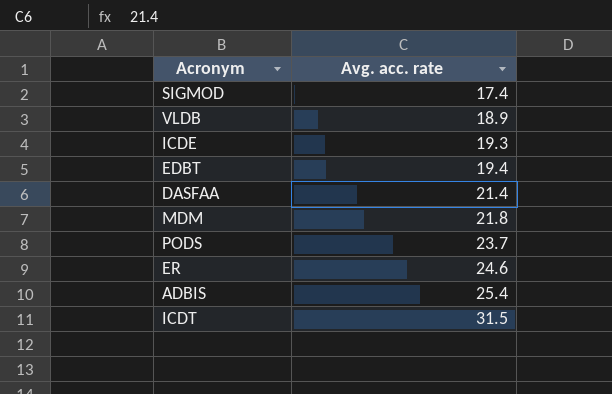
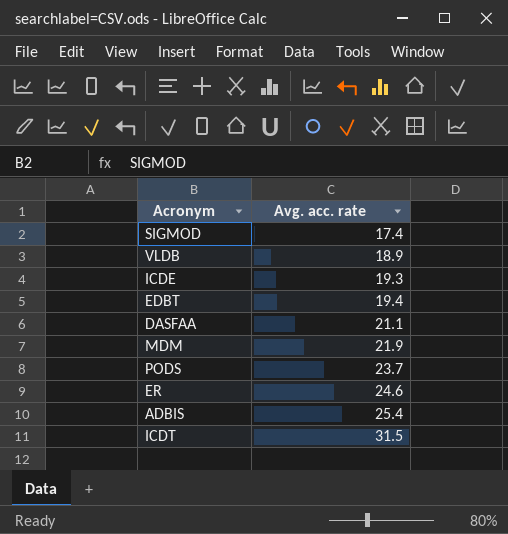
DASFAA | Avg. acc. rate: 21.4 -> 21.1
MDM | Avg. acc. rate: 21.8 -> 21.9

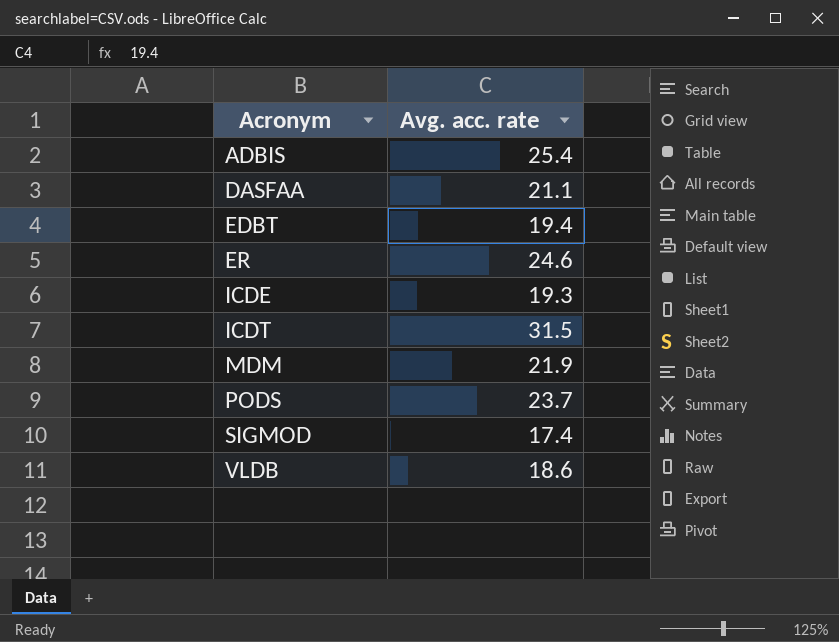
row order: Avg. acc. rate ascending -> Acronym ascending
VLDB | Avg. acc. rate: 18.9 -> 18.6

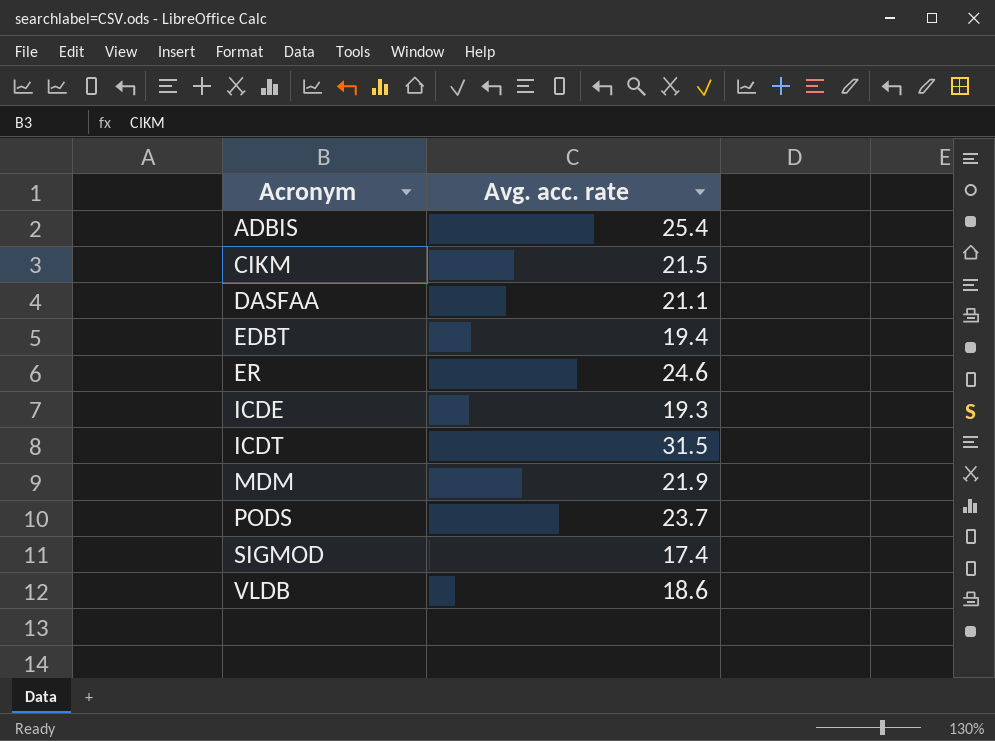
row CIKM: none -> 21.5

